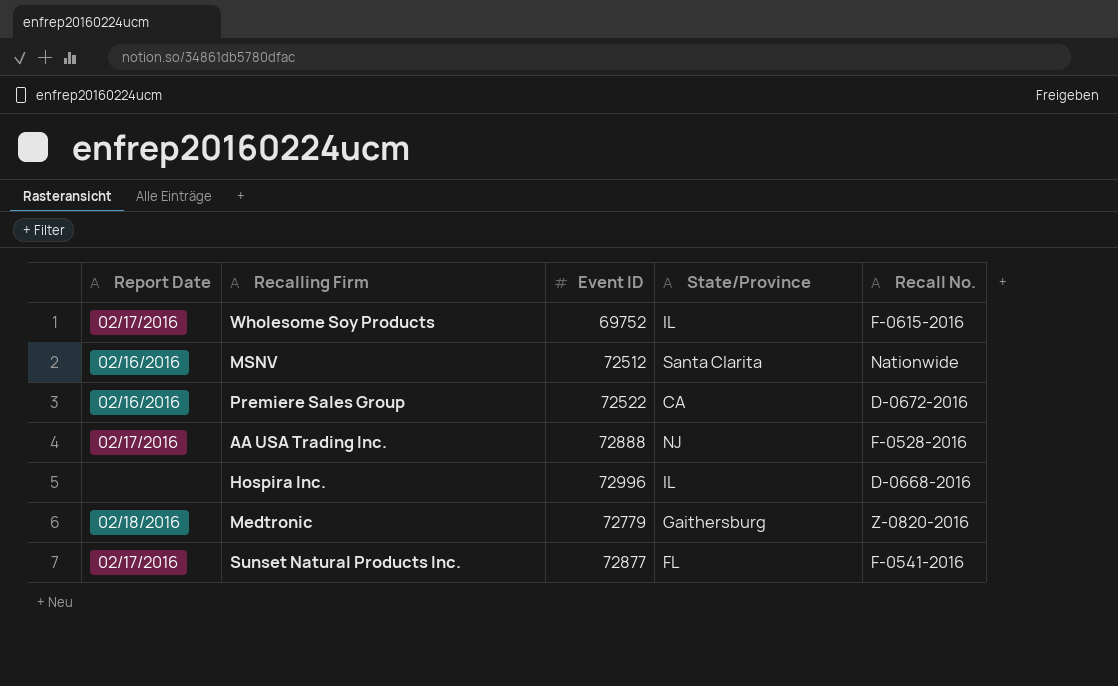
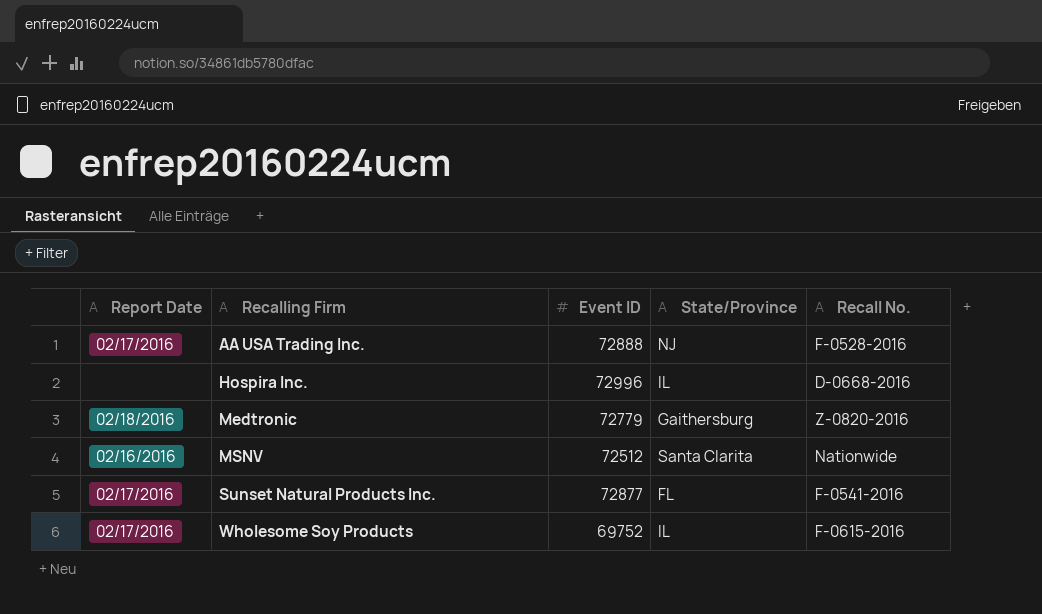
row order: none -> Recalling Firm ascending
row Premiere Sales Group: 02/16/2016 | 72522 | CA | D-0672-2016 -> none

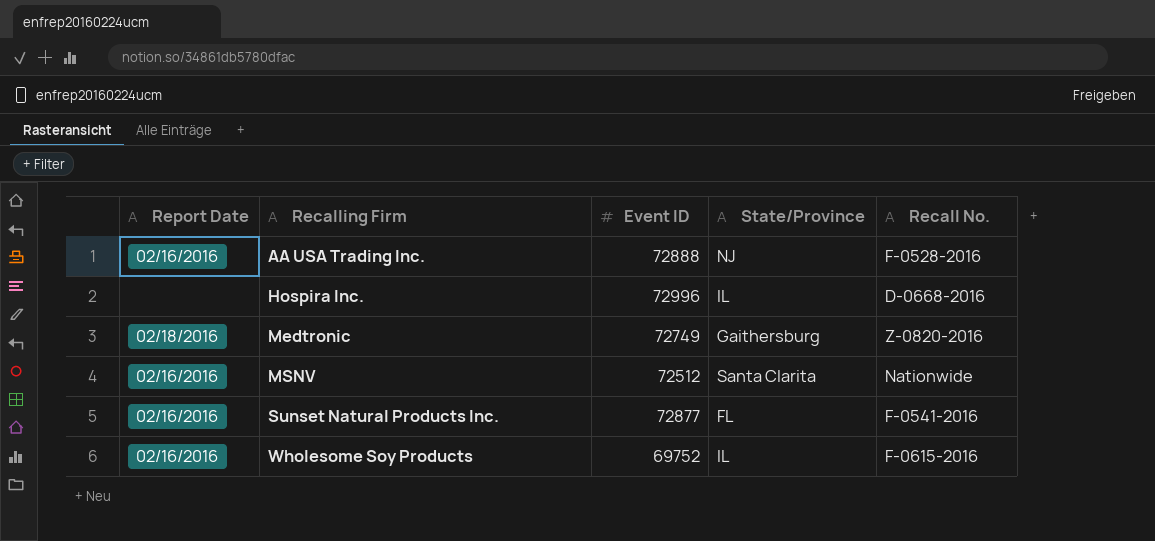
AA USA Trading Inc. | Report Date: 02/17/2016 -> 02/16/2016
Medtronic | Event ID: 72779 -> 72749
Sunset Natural Products Inc. | Report Date: 02/17/2016 -> 02/16/2016
Wholesome Soy Products | Report Date: 02/17/2016 -> 02/16/2016

